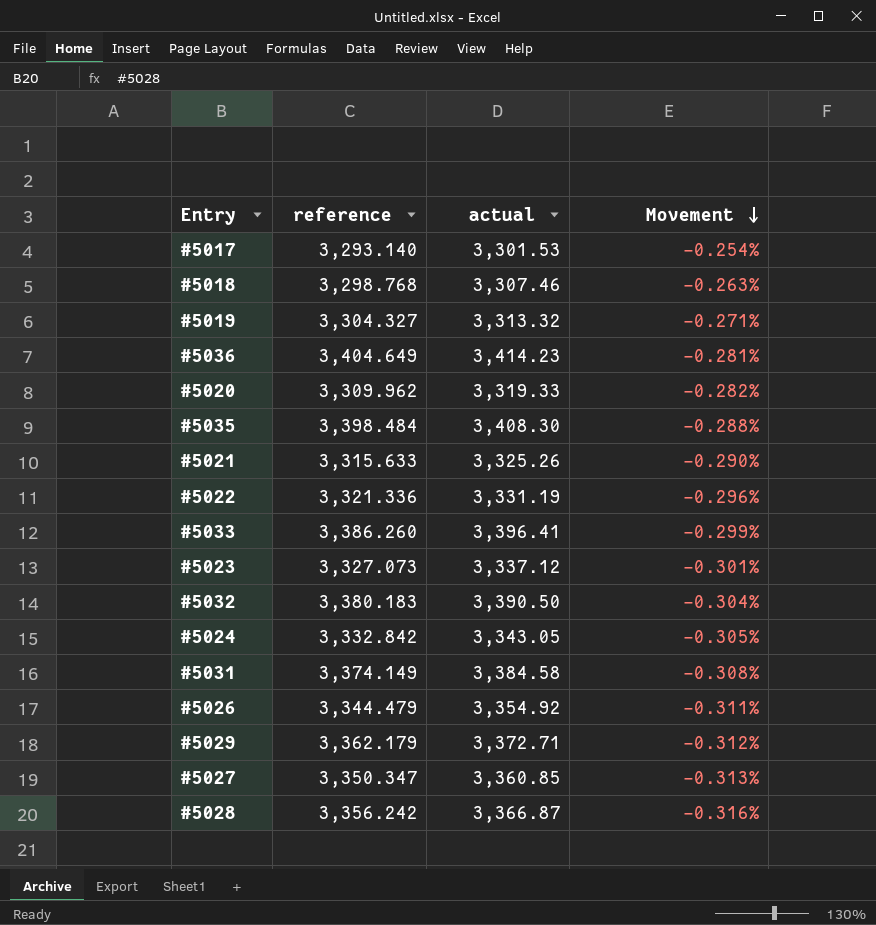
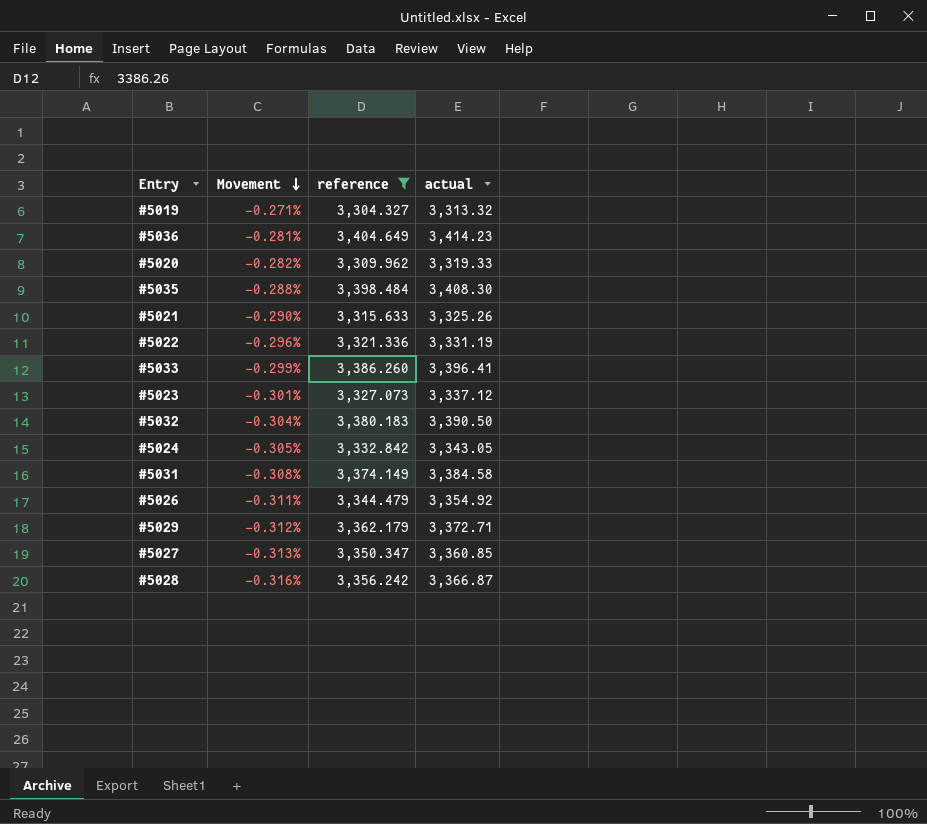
filter: none -> reference >= 3,304.327
column Movement | position: 4 -> 2

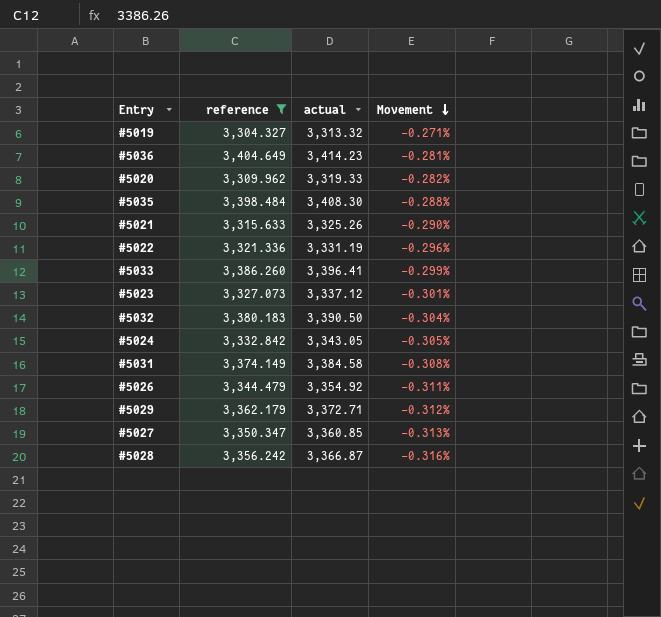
column Movement | position: 2 -> 4

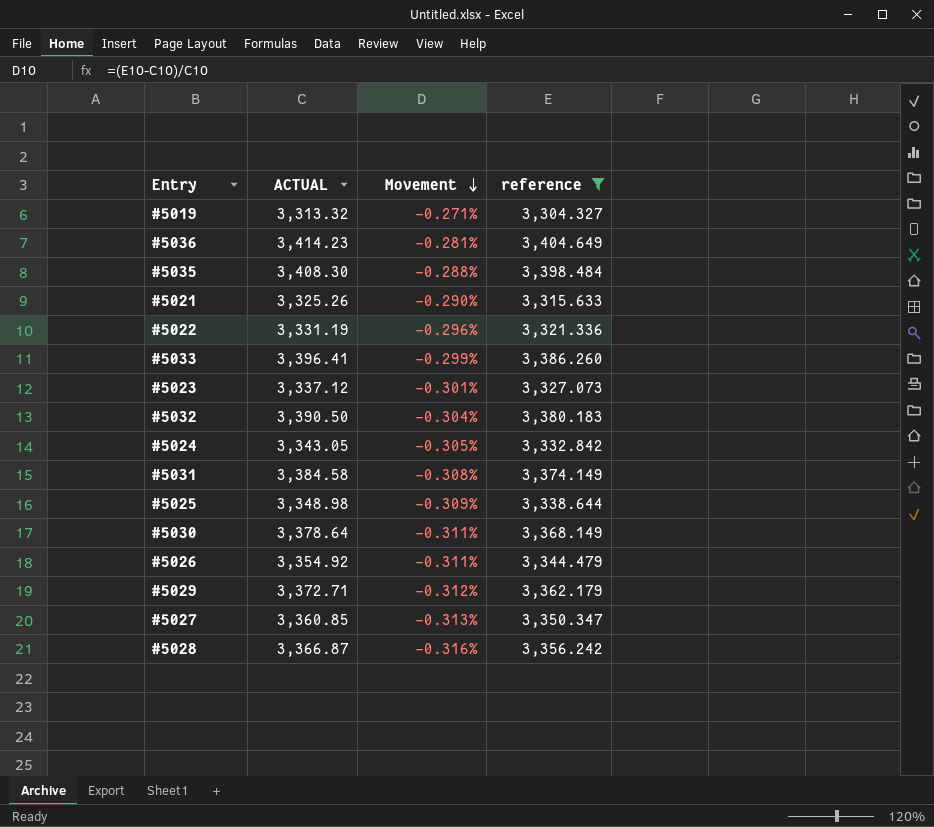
column name: actual -> ACTUAL
column reference | position: 2 -> 4
row #5020: 3,309.962 | 3,319.33 | -0.282% -> none
row #5025: none -> 3,348.98 | -0.309% | 3,338.644
row #5030: none -> 3,378.64 | -0.311% | 3,368.149

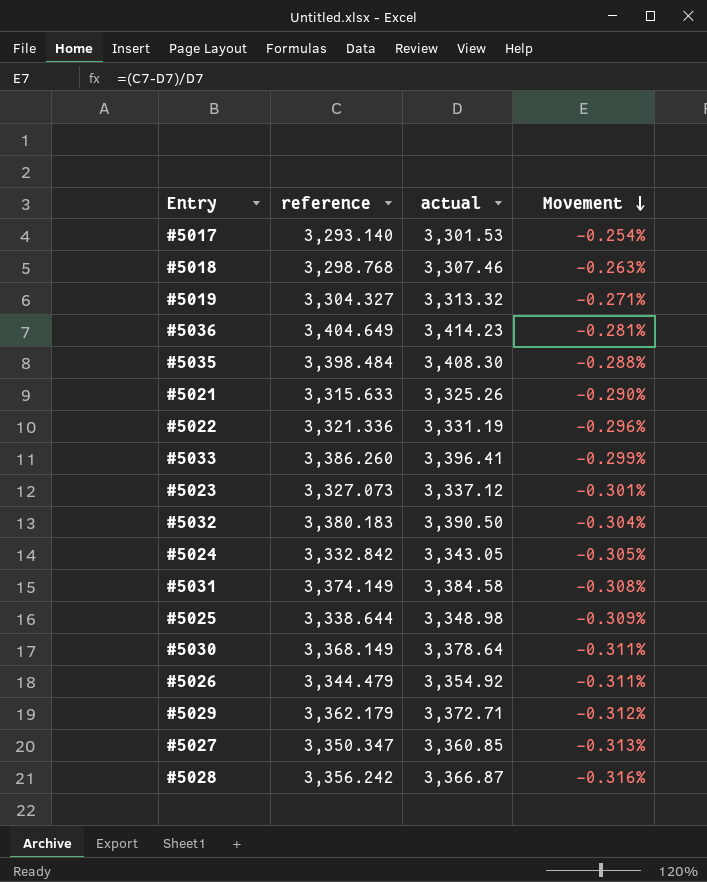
filter: reference >= 3,304.327 -> none
column reference | position: 4 -> 2
column name: ACTUAL -> actual

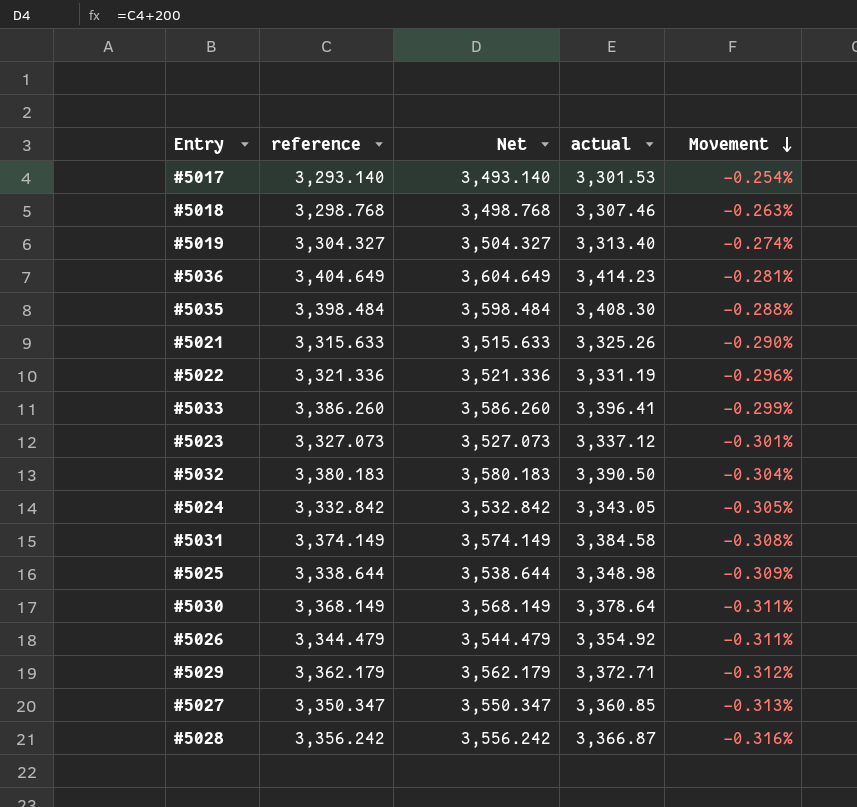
column Net | formula: none -> [reference] + 200
#5019 | actual: 3,313.32 -> 3,313.40
#5019 | Movement: -0.271% -> -0.274%

